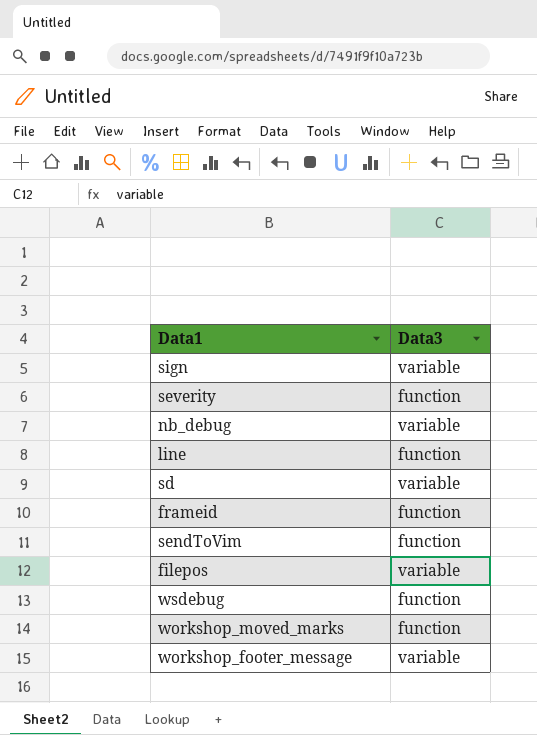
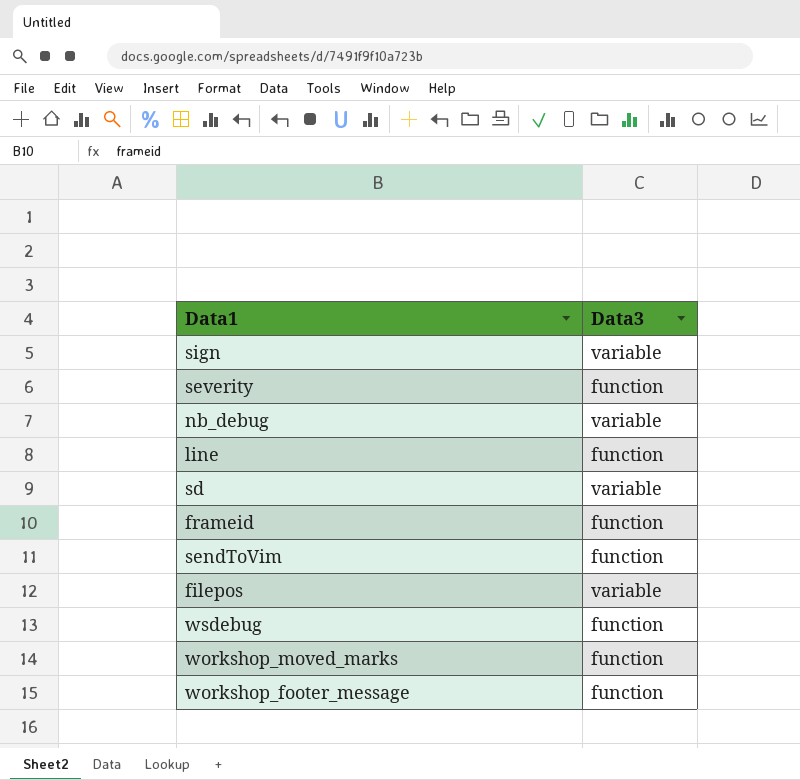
workshop_footer_message | Data3: variable -> function

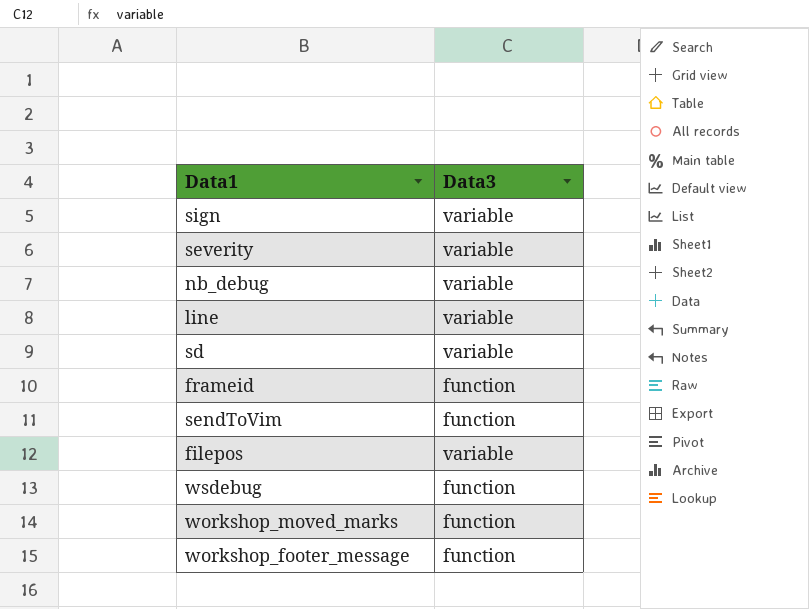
severity | Data3: function -> variable
line | Data3: function -> variable

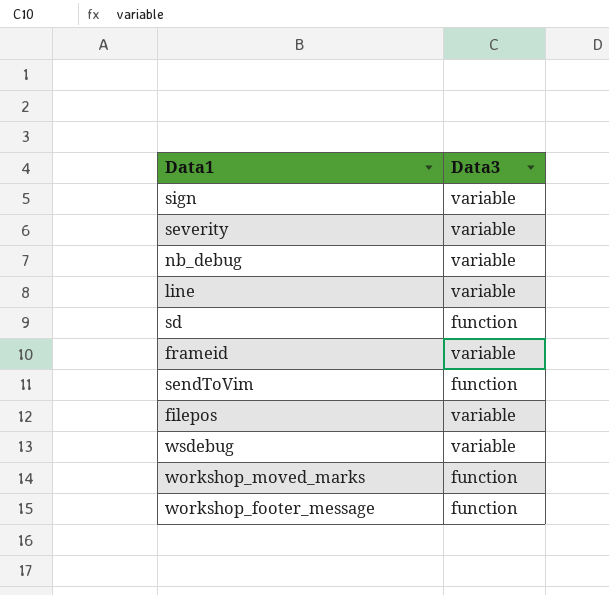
sd | Data3: variable -> function
frameid | Data3: function -> variable
wsdebug | Data3: function -> variable

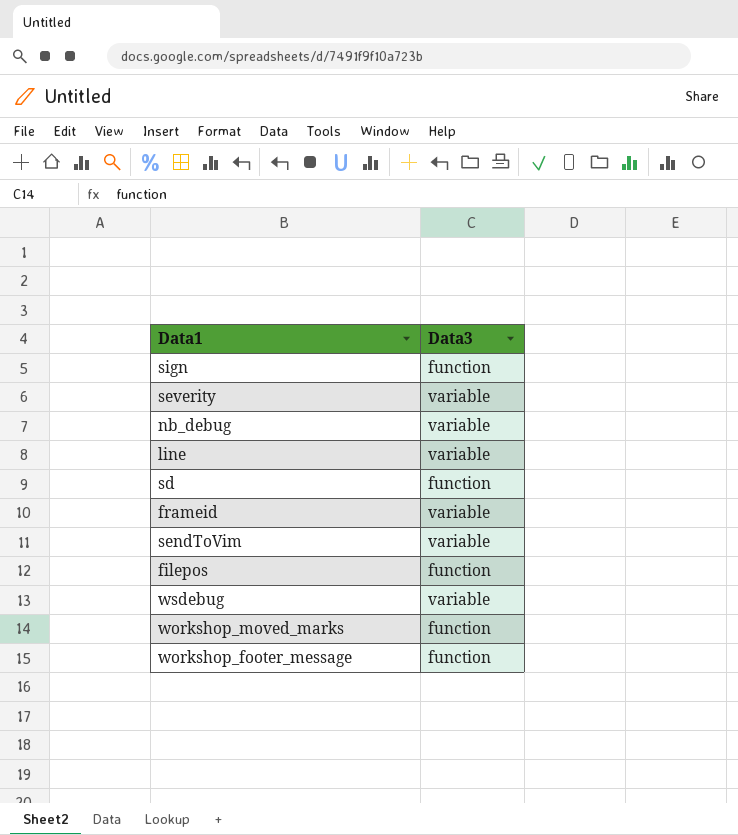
sign | Data3: variable -> function
sendToVim | Data3: function -> variable
filepos | Data3: variable -> function

